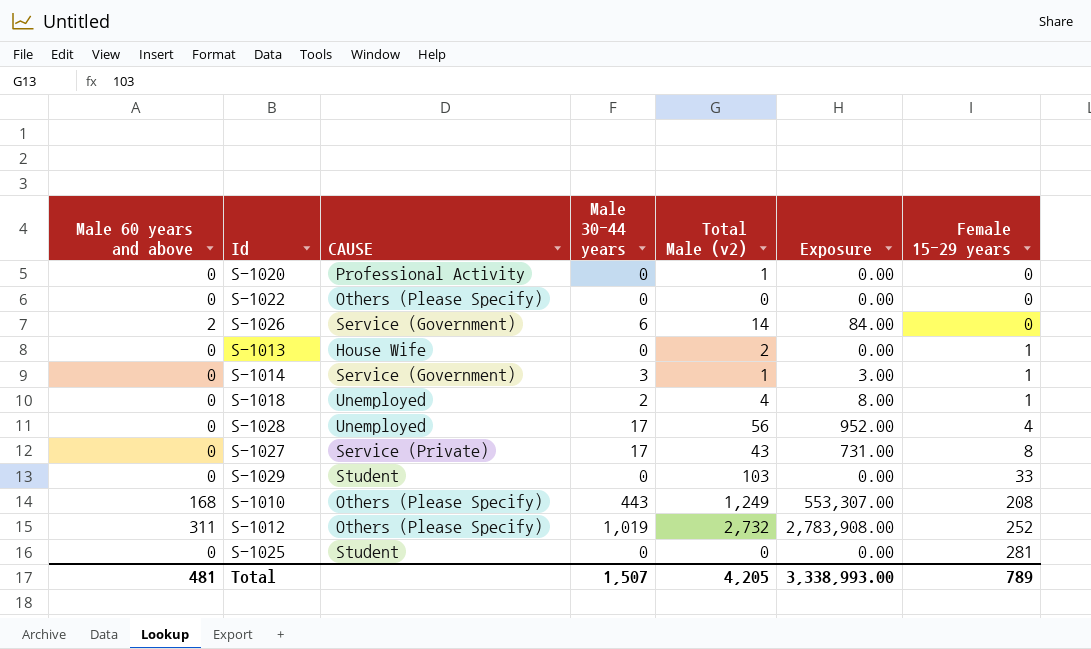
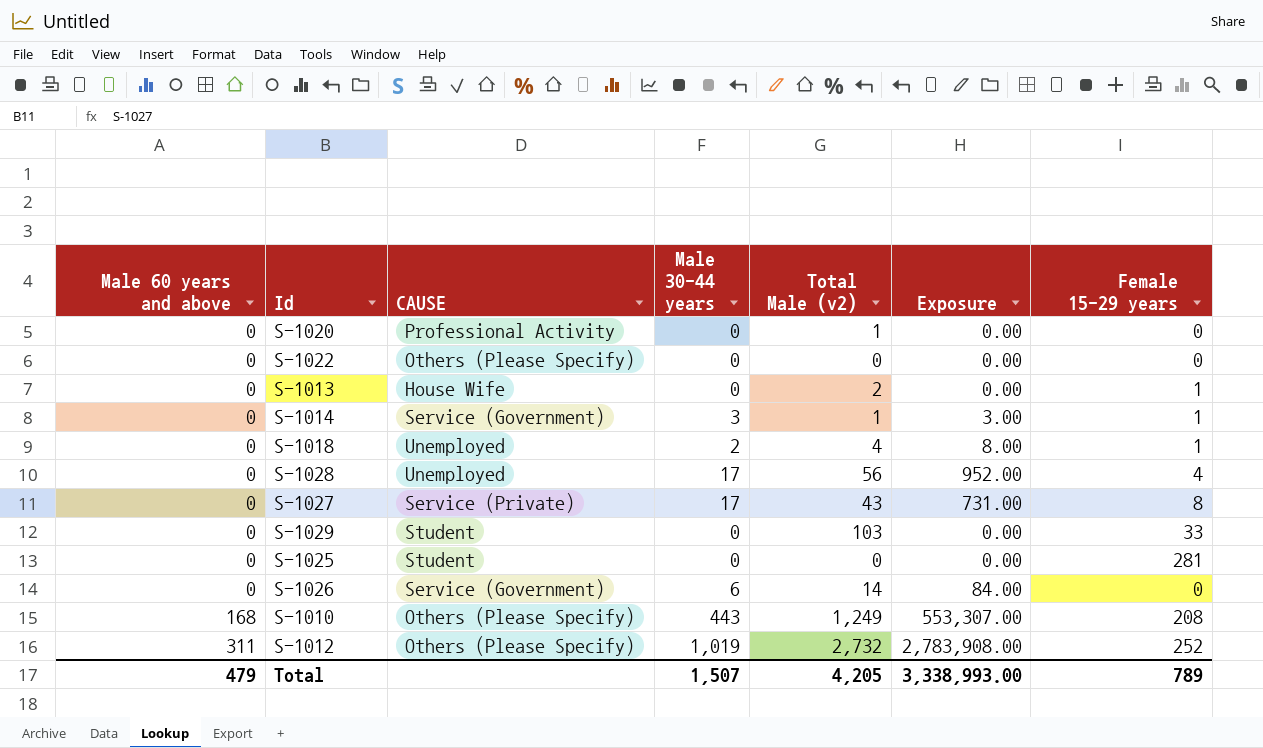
row order: Female 15-29 years ascending -> Male 60 years and above ascending
S-1026 | Male 60 years and above: 2 -> 0
Total | Male 60 years and above: 481 -> 479

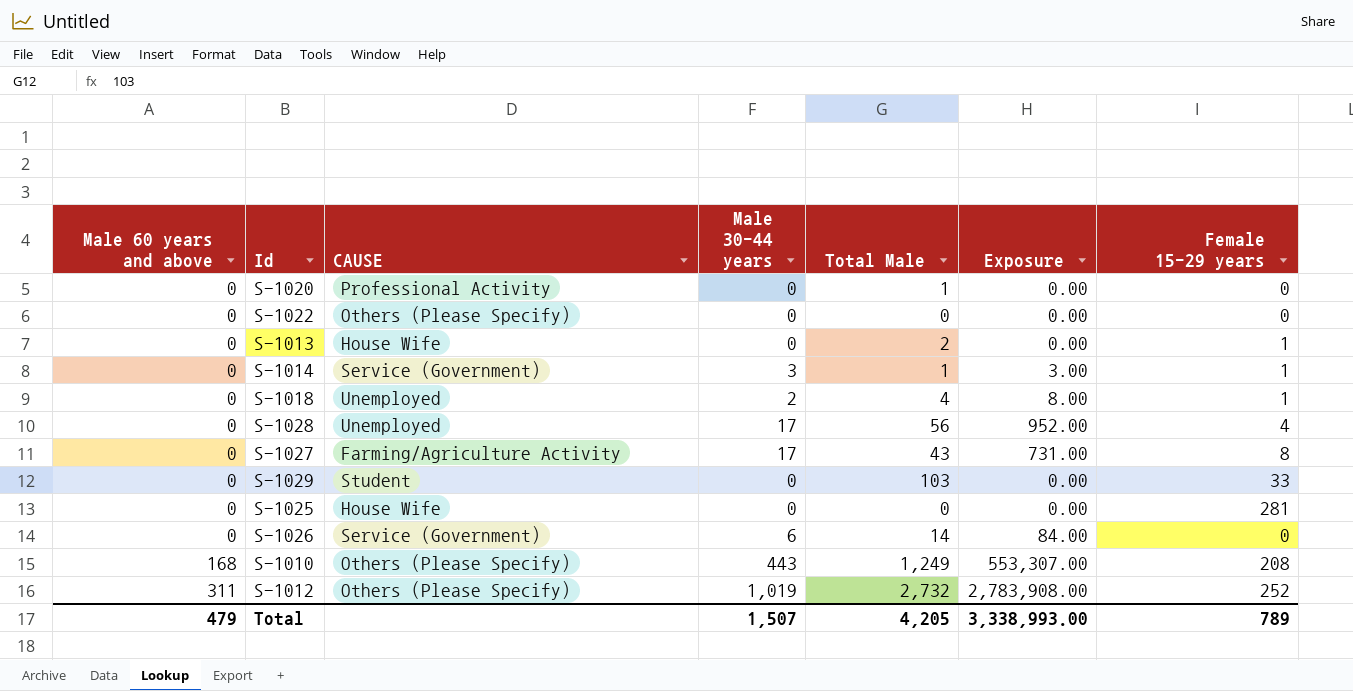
column name: Total Male (v2) -> Total Male
S-1027 | CAUSE: Service (Private) -> Farming/Agriculture Activity
S-1025 | CAUSE: Student -> House Wife

